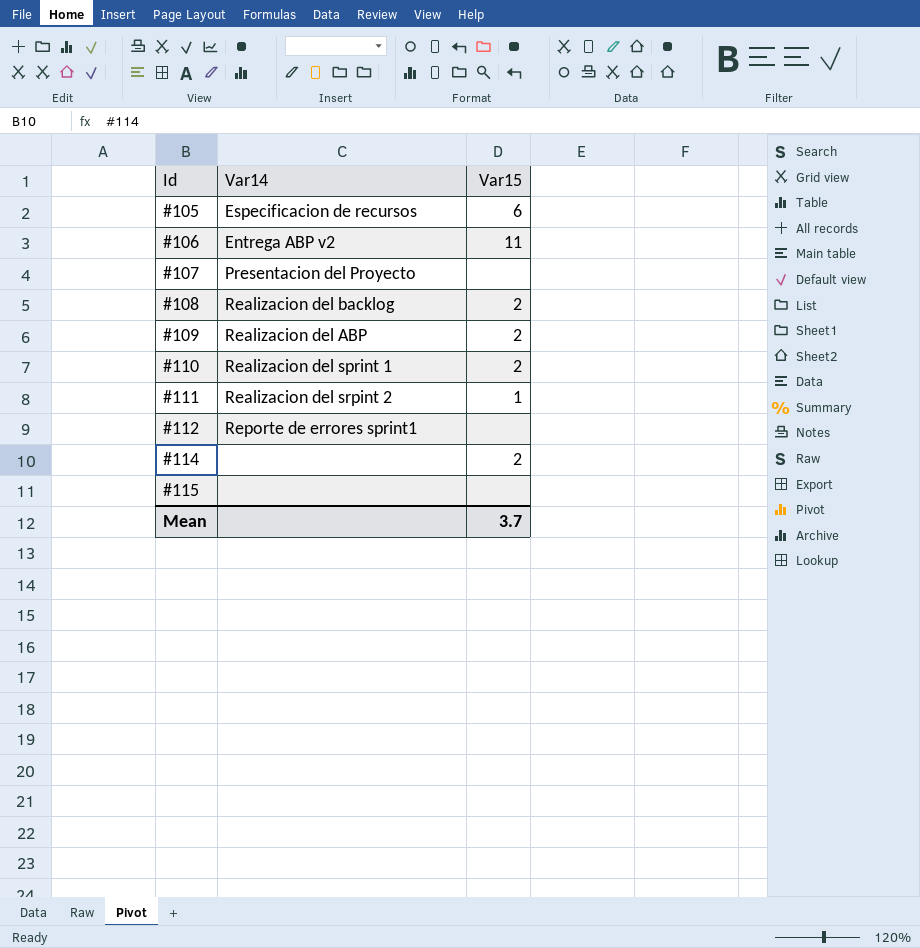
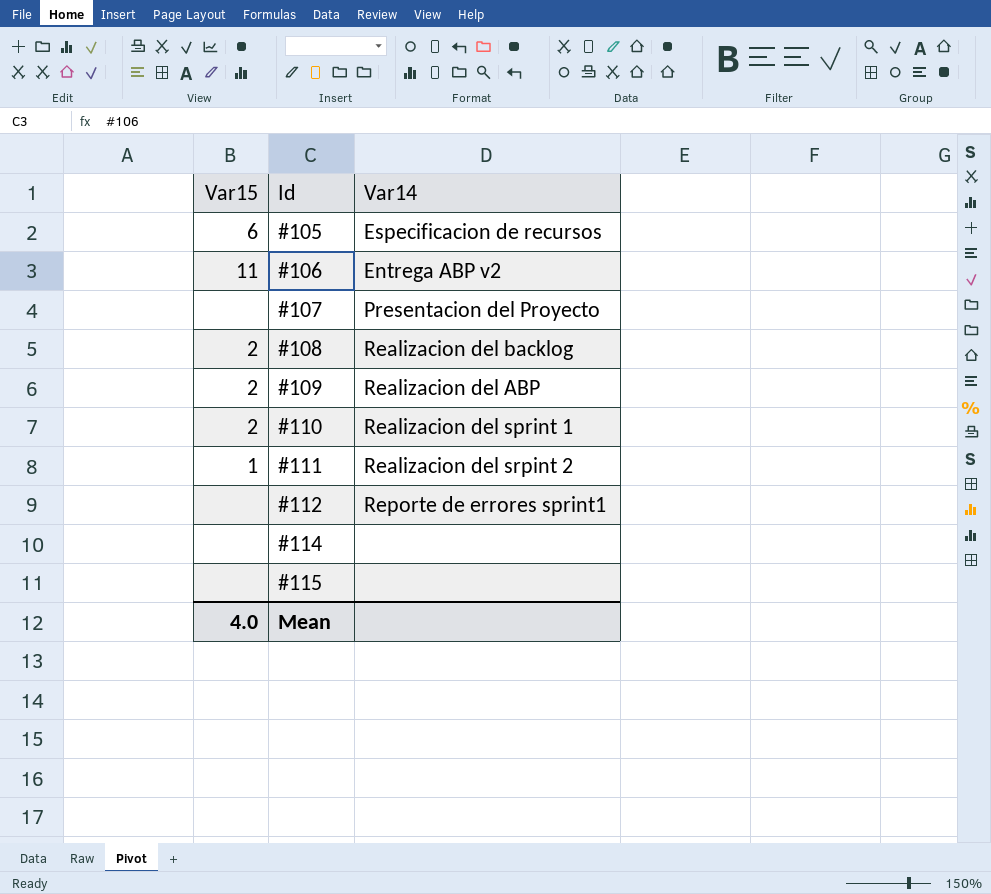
column Var15 | position: 3 -> 1
#114 | Var15: 2 -> none
Mean | Var15: 3.7 -> 4.0

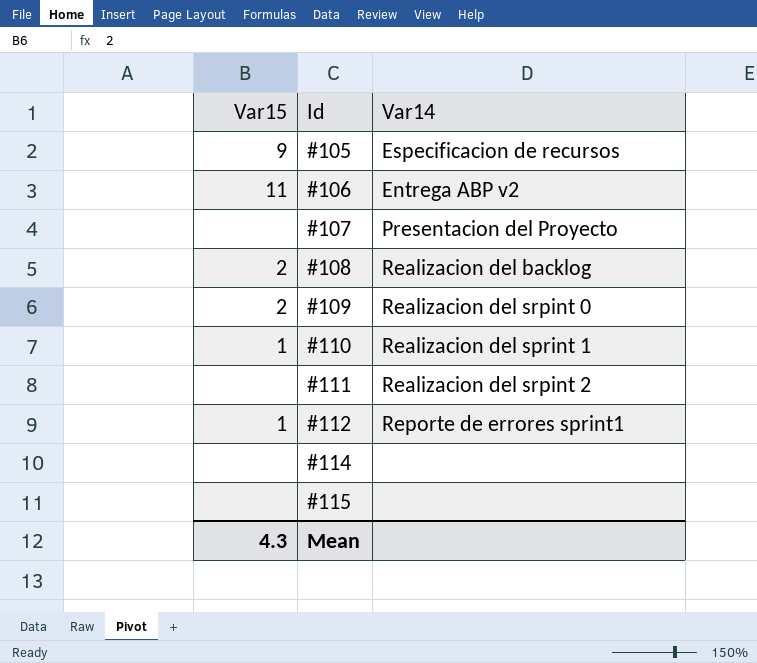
#105 | Var15: 6 -> 9
#109 | Var14: Realizacion del ABP -> Realizacion del srpint 0
#110 | Var15: 2 -> 1
#111 | Var15: 1 -> none
#112 | Var15: none -> 1
Mean | Var15: 4.0 -> 4.3

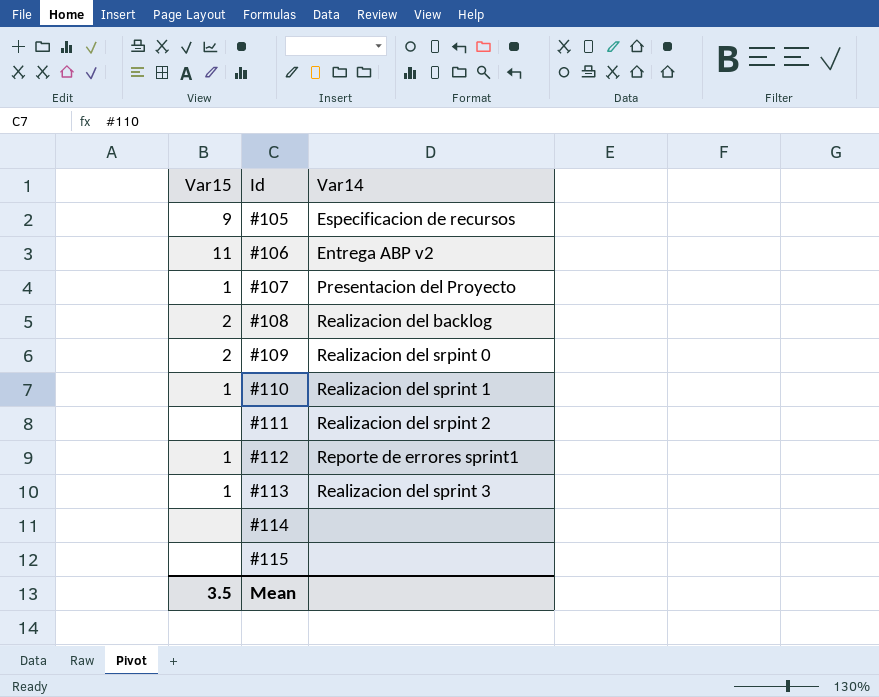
#107 | Var15: none -> 1
row #113: none -> 1 | Realizacion del sprint 3
Mean | Var15: 4.3 -> 3.5

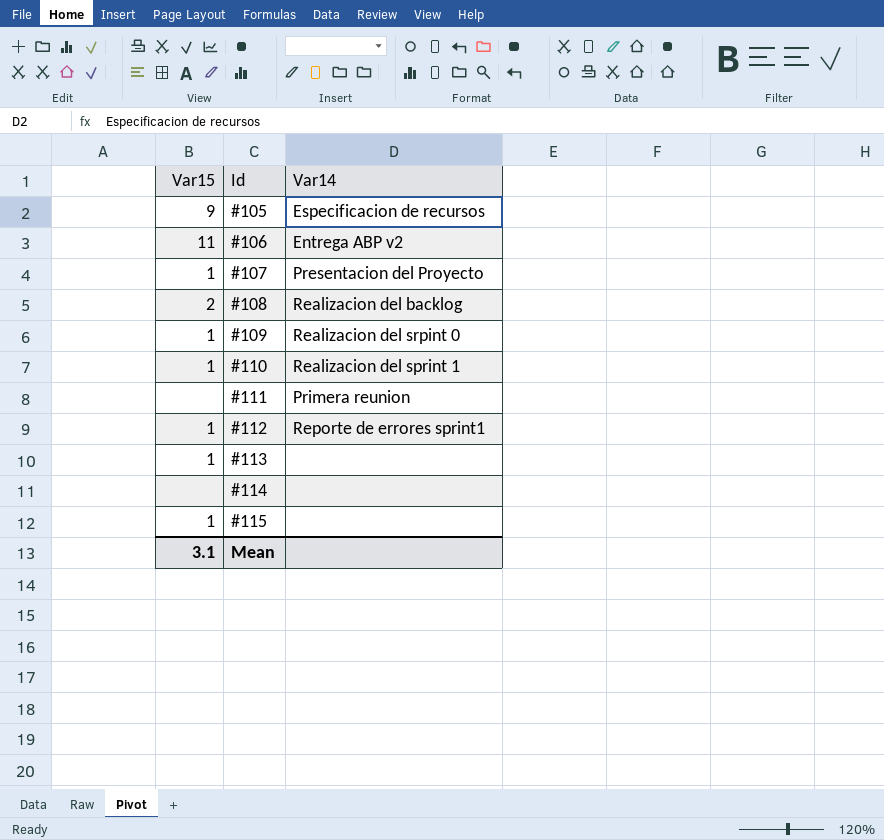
#109 | Var15: 2 -> 1
#111 | Var14: Realizacion del srpint 2 -> Primera reunion
#113 | Var14: Realizacion del sprint 3 -> none
#115 | Var15: none -> 1
Mean | Var15: 3.5 -> 3.1

